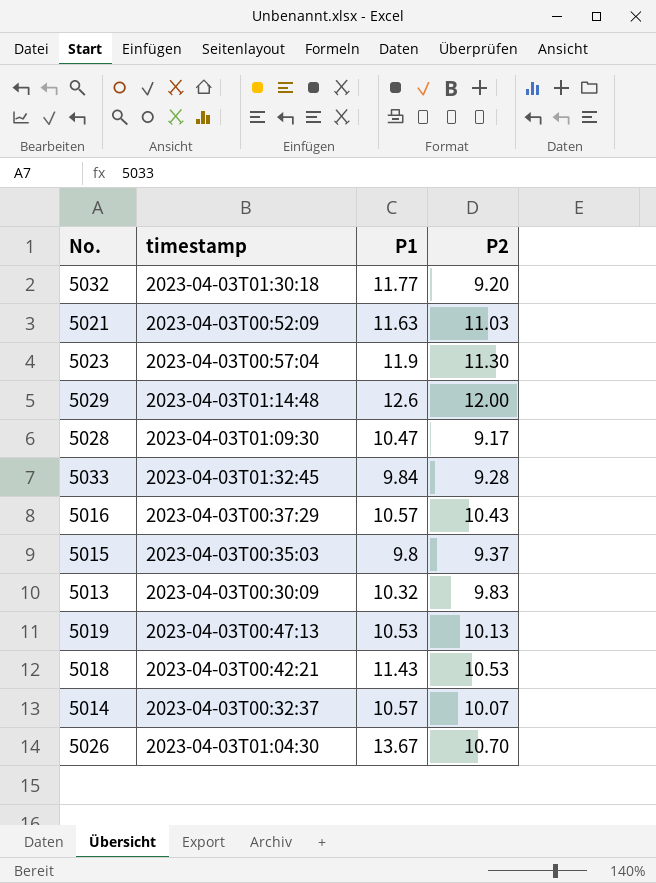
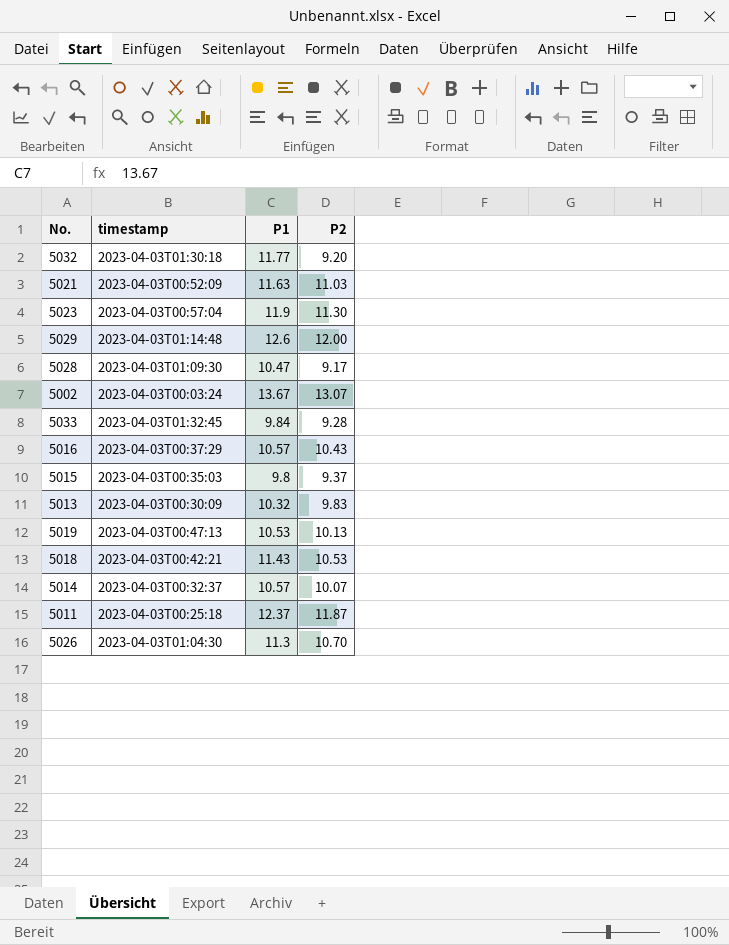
row 5002: none -> 2023-04-03T00:03:24 | 13.67 | 13.07
row 5011: none -> 2023-04-03T00:25:18 | 12.37 | 11.87
5026 | P1: 13.67 -> 11.3

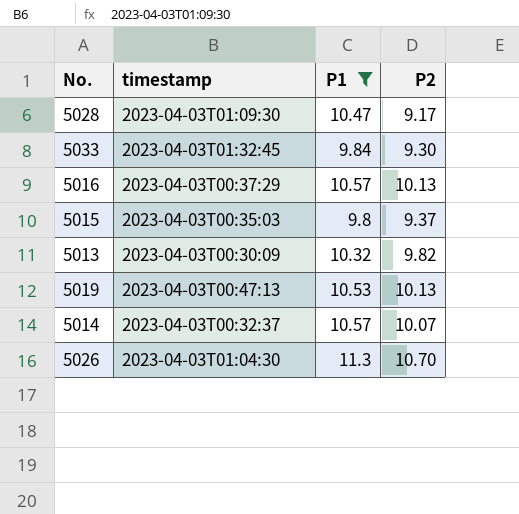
filter: none -> P1 <= 11.3
5033 | P2: 9.28 -> 9.30
5016 | P2: 10.43 -> 10.13
5013 | P2: 9.83 -> 9.82

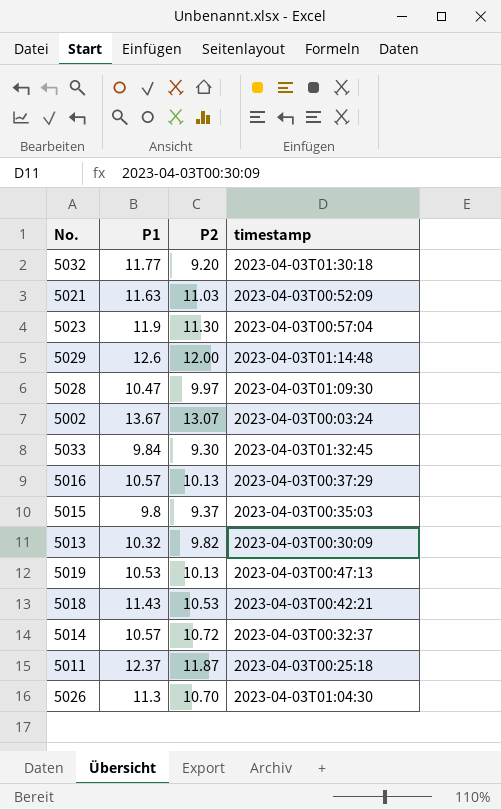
filter: P1 <= 11.3 -> none
column timestamp | position: 2 -> 4
5028 | P2: 9.17 -> 9.97
5014 | P2: 10.07 -> 10.72

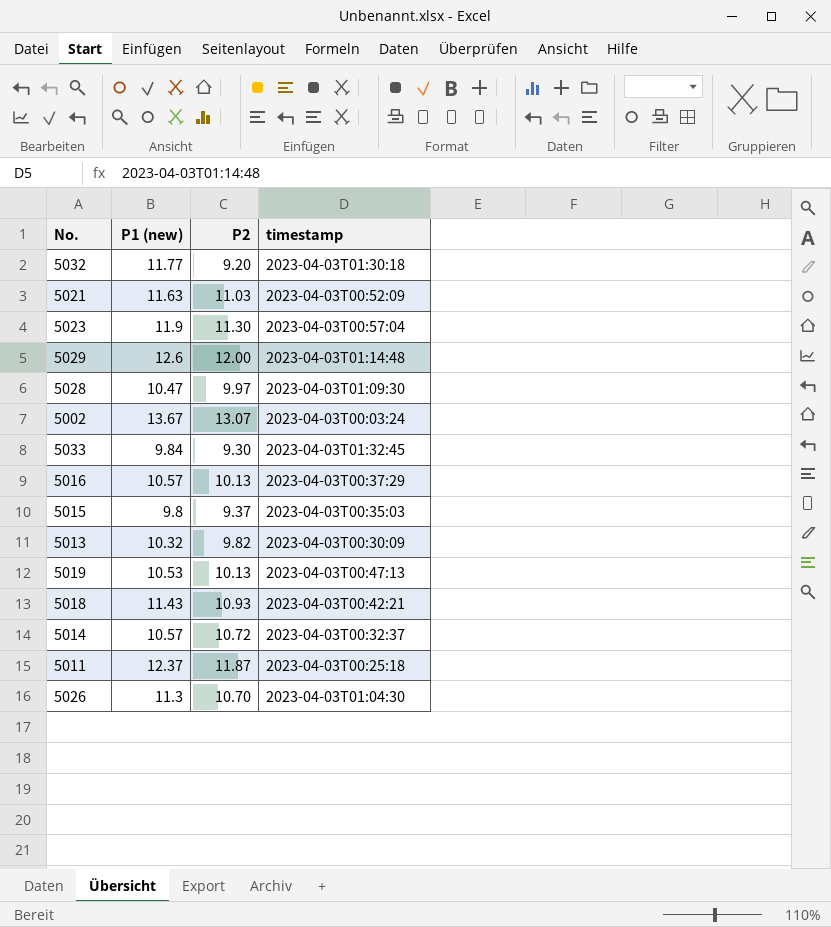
column name: P1 -> P1 (new)
5018 | P2: 10.53 -> 10.93

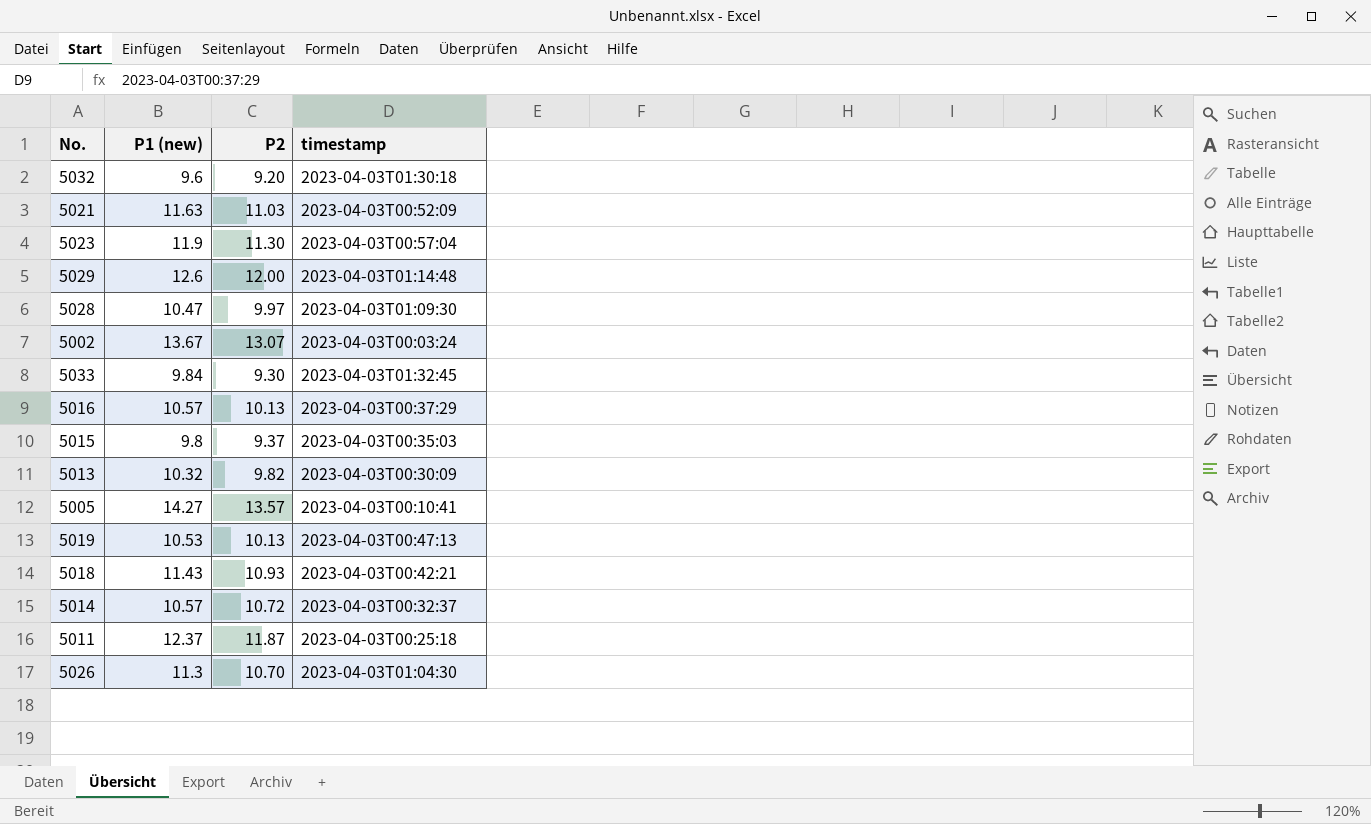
5032 | P1 (new): 11.77 -> 9.6
row 5005: none -> 14.27 | 13.57 | 2023-04-03T00:10:41

